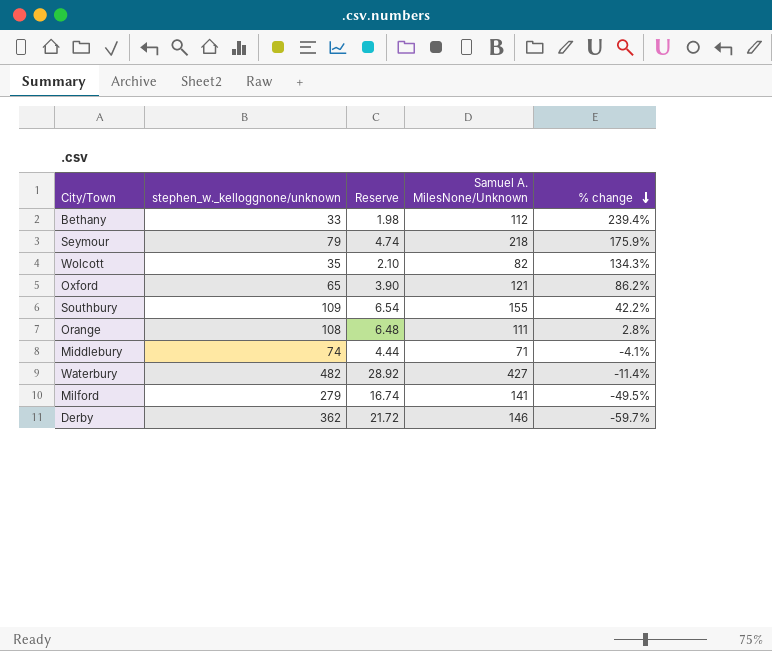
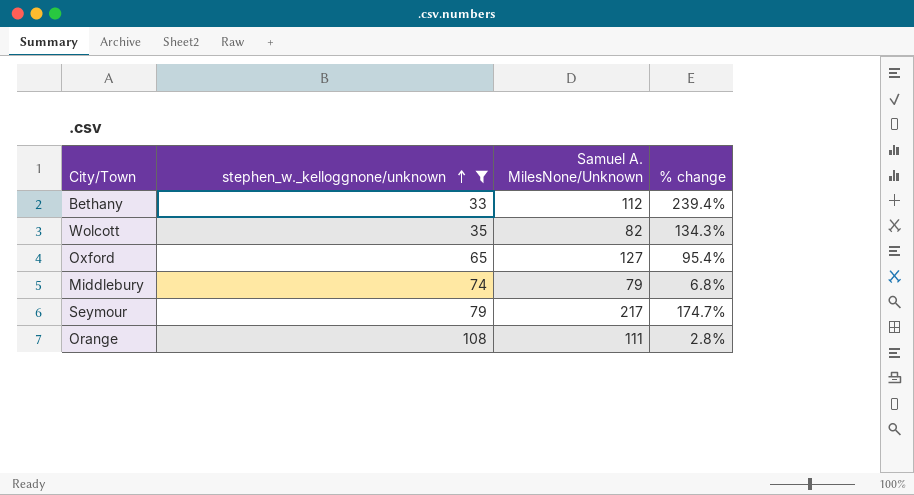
filter: none -> stephen_w._kelloggnone/unknown <= 108
row order: % change descending -> stephen_w._kelloggnone/unknown ascending
column Reserve | formula: [stephen_w._kelloggnone/unknown] * 0.06 -> none
Oxford | Samuel A. MilesNone/Unknown: 121 -> 127
Oxford | % change: 86.2% -> 95.4%
Middlebury | Samuel A. MilesNone/Unknown: 71 -> 79
Middlebury | % change: -4.1% -> 6.8%
Seymour | Samuel A. MilesNone/Unknown: 218 -> 217
Seymour | % change: 175.9% -> 174.7%

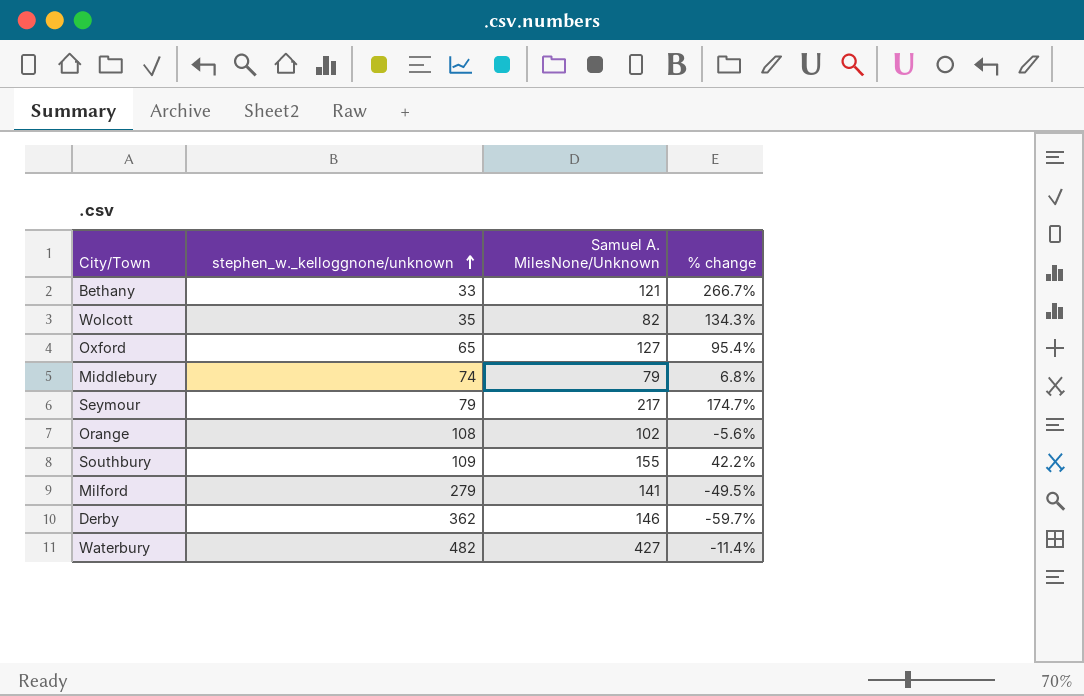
filter: stephen_w._kelloggnone/unknown <= 108 -> none
Bethany | Samuel A. MilesNone/Unknown: 112 -> 121
Bethany | % change: 239.4% -> 266.7%
Orange | Samuel A. MilesNone/Unknown: 111 -> 102
Orange | % change: 2.8% -> -5.6%

